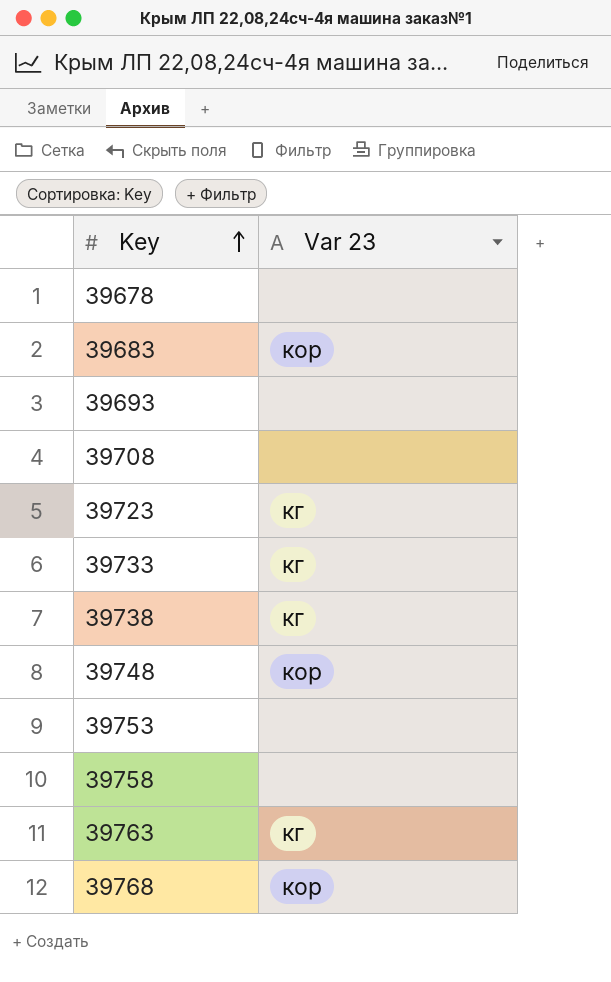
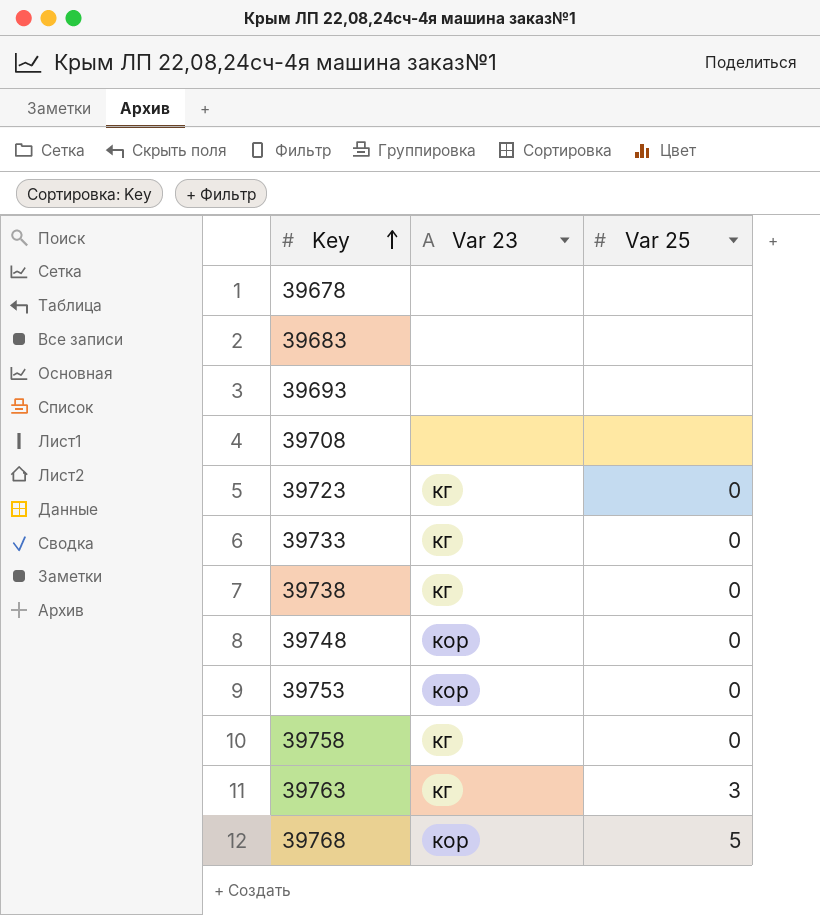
column Var 25 | position: none -> 3
39683 | Var 23: кор -> none
39753 | Var 23: none -> кор
39758 | Var 23: none -> кг

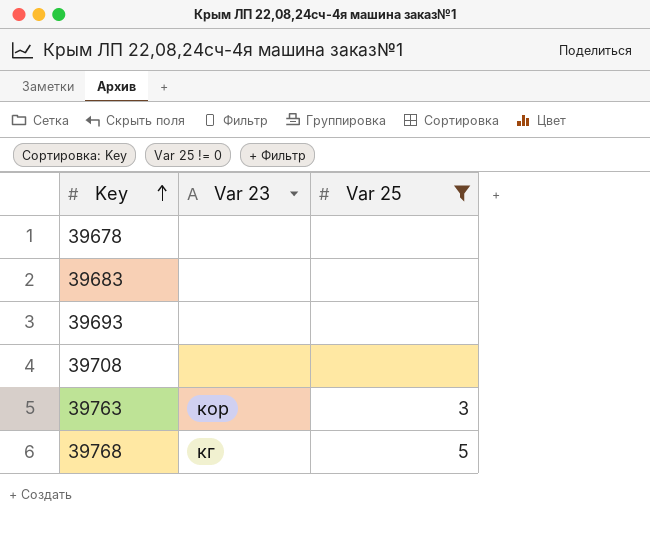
filter: none -> Var 25 != 0
39763 | Var 23: кг -> кор
39768 | Var 23: кор -> кг

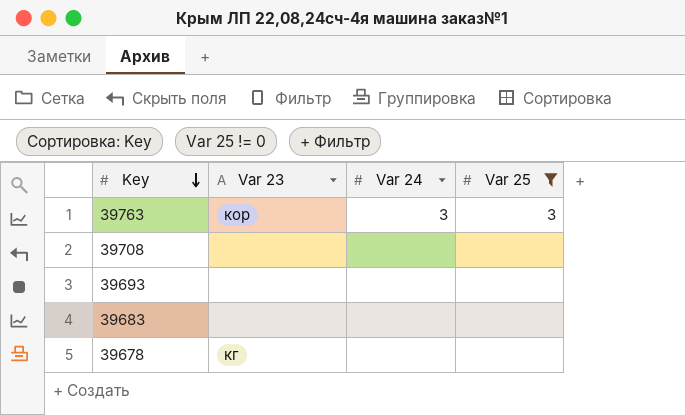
row order: Key ascending -> Key descending
column Var 24 | position: none -> 3
row 39768: кг | 5 -> none
39678 | Var 23: none -> кг

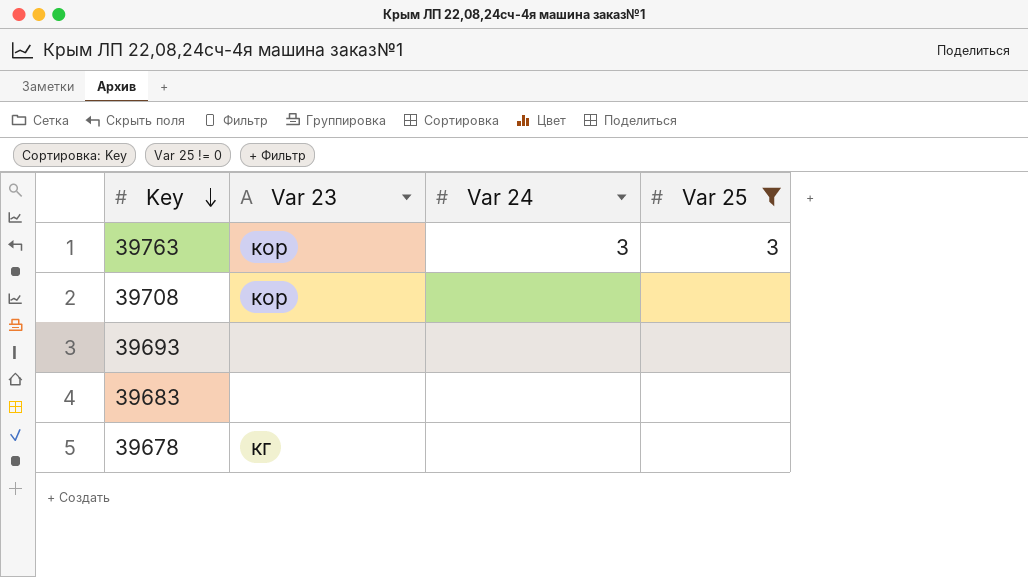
39708 | Var 23: none -> кор

